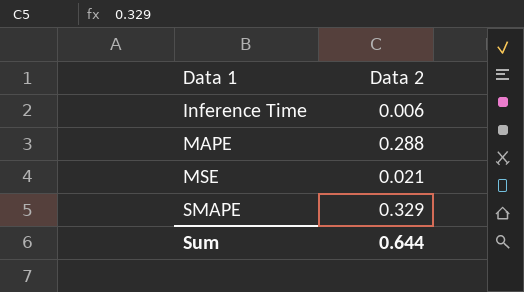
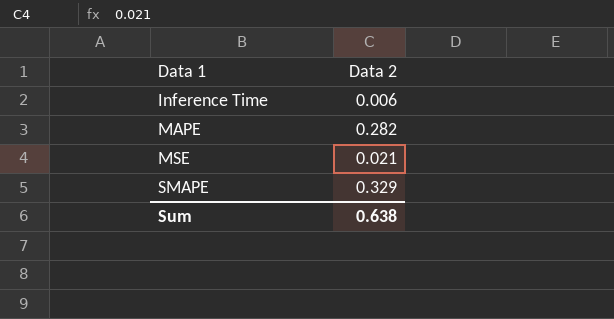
MAPE | Data 2: 0.288 -> 0.282
Sum | Data 2: 0.644 -> 0.638

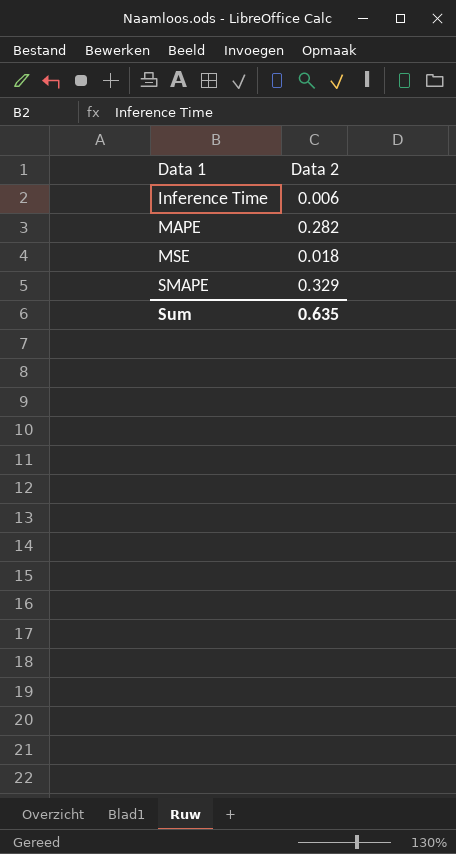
MSE | Data 2: 0.021 -> 0.018
Sum | Data 2: 0.638 -> 0.635

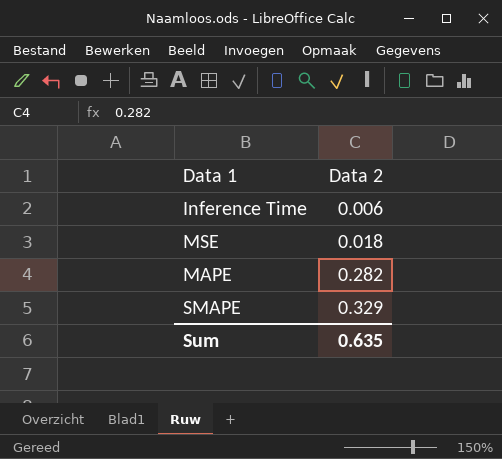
row order: Data 1 ascending -> Data 2 ascending

